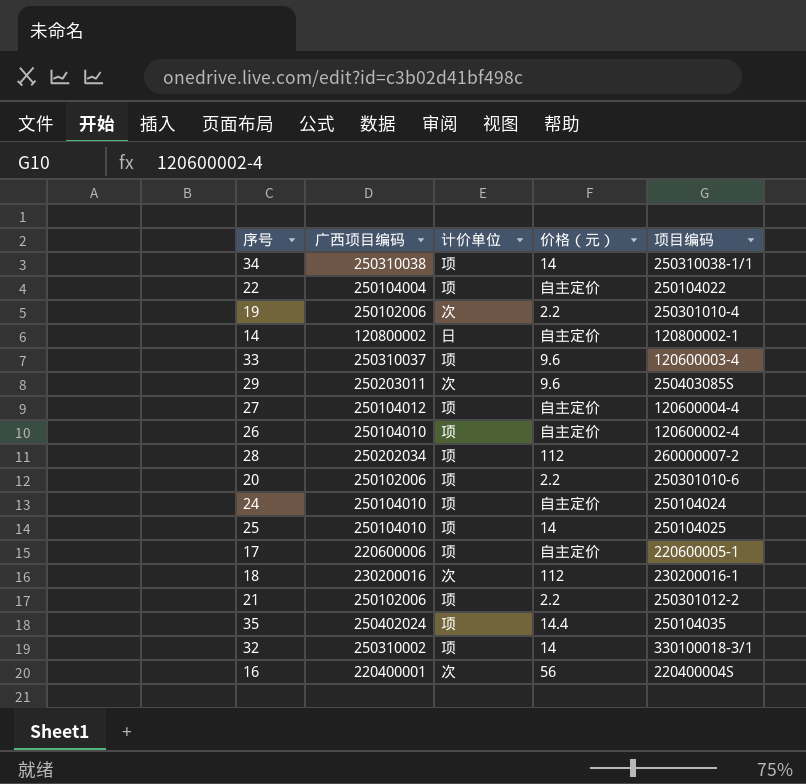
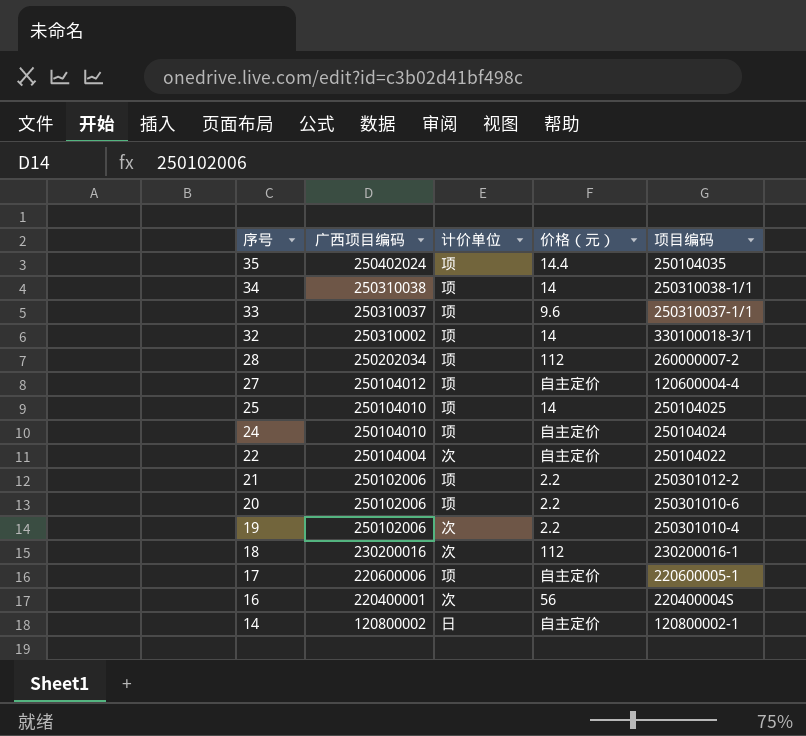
row order: none -> 序号 descending
row 29: 250203011 | 次 | 9.6 | 250403085S -> none
row 26: 250104010 | 项 | 自主定价 | 120600002-4 -> none
33 | 项目编码: 120600003-4 -> 250310037-1/1
22 | 计价单位: 项 -> 次

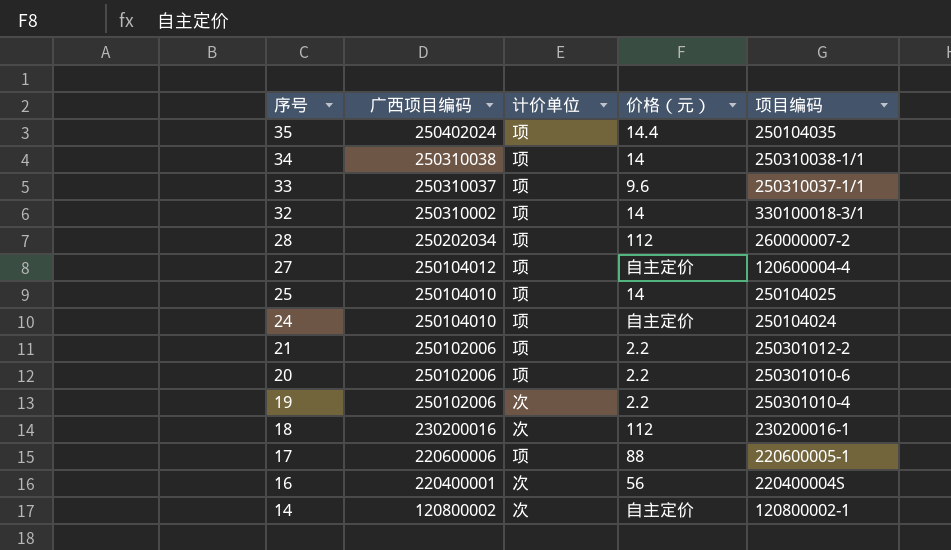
row 22: 250104004 | 次 | 自主定价 | 250104022 -> none
17 | 价格（元）: 自主定价 -> 88
14 | 计价单位: 日 -> 次

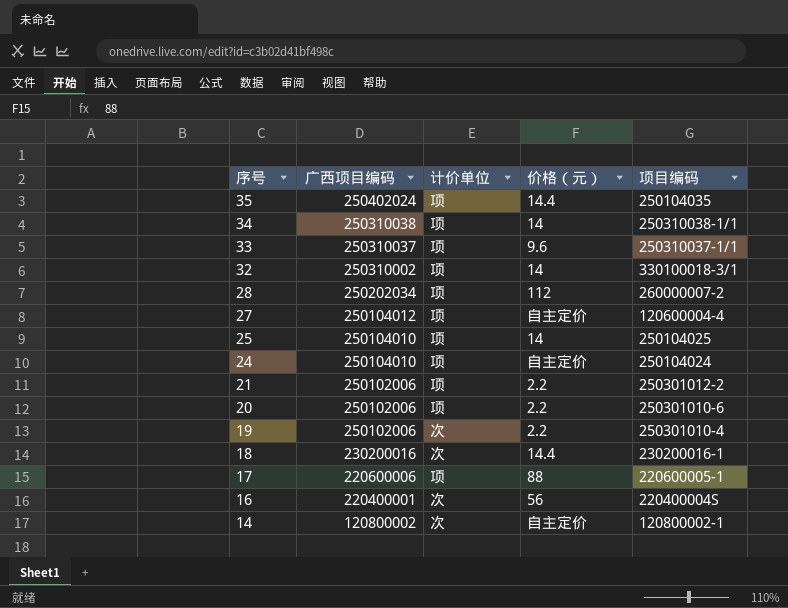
18 | 价格（元）: 112 -> 14.4

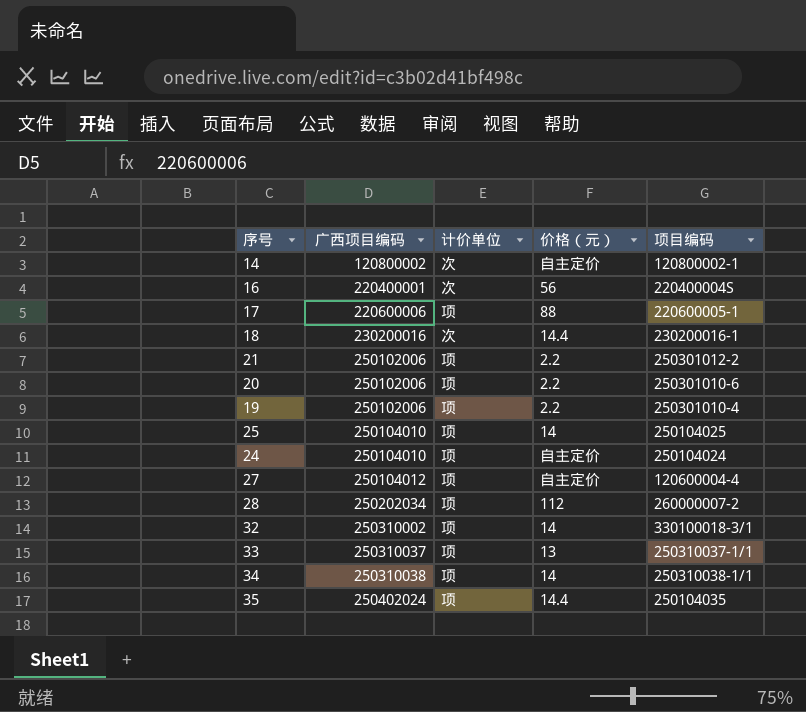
row order: 序号 descending -> 广西项目编码 ascending
19 | 计价单位: 次 -> 项
33 | 价格（元）: 9.6 -> 13

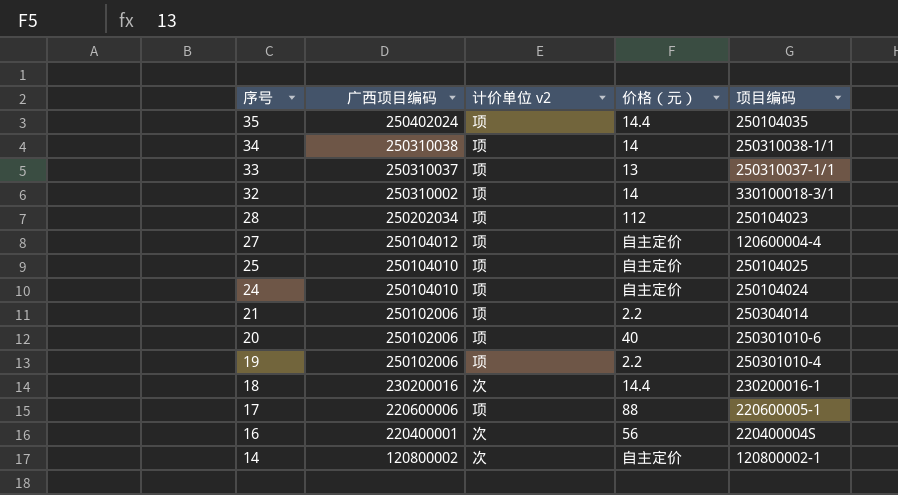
row order: 广西项目编码 ascending -> 序号 descending
column name: 计价单位 -> 计价单位 v2
28 | 项目编码: 260000007-2 -> 250104023
25 | 价格（元）: 14 -> 自主定价
21 | 项目编码: 250301012-2 -> 250304014
20 | 价格（元）: 2.2 -> 40

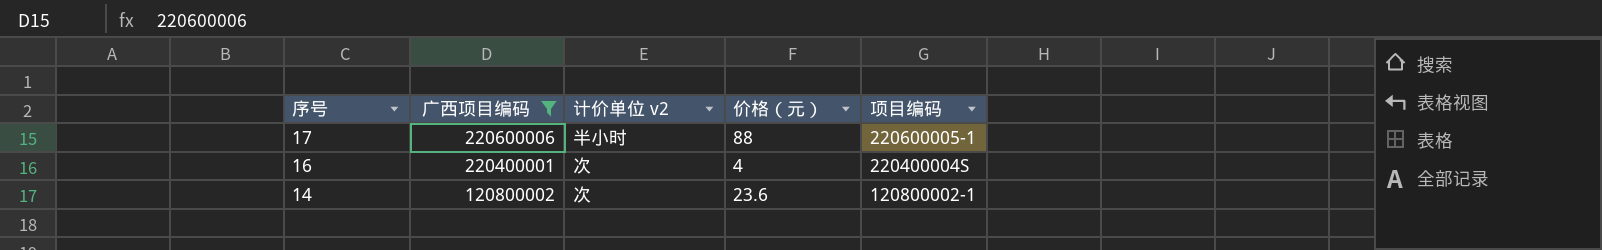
filter: none -> 广西项目编码 <= 220600006
17 | 计价单位 v2: 项 -> 半小时
16 | 价格（元）: 56 -> 4
14 | 价格（元）: 自主定价 -> 23.6

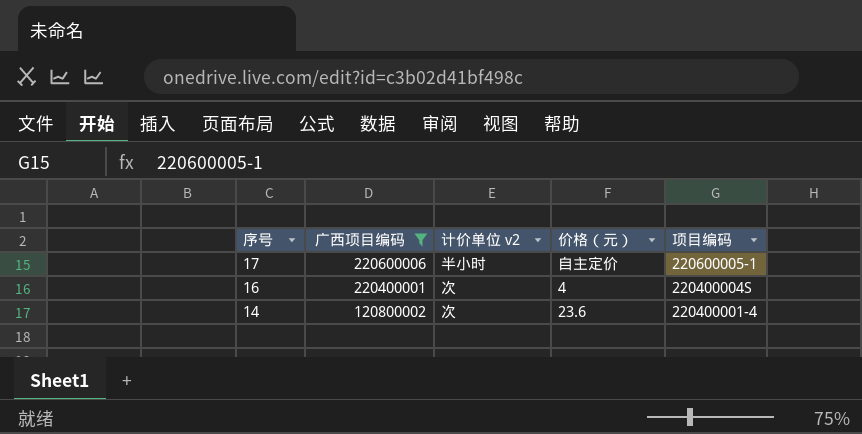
17 | 价格（元）: 88 -> 自主定价
14 | 项目编码: 120800002-1 -> 220400001-4

